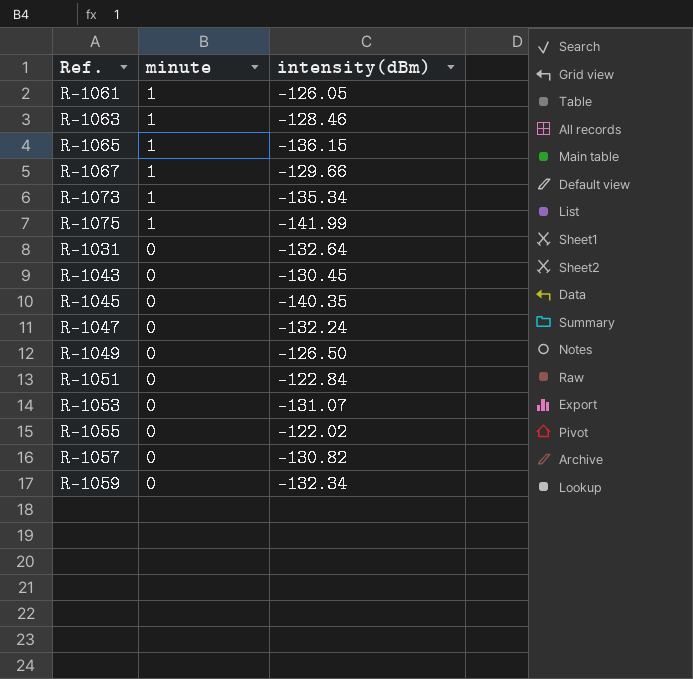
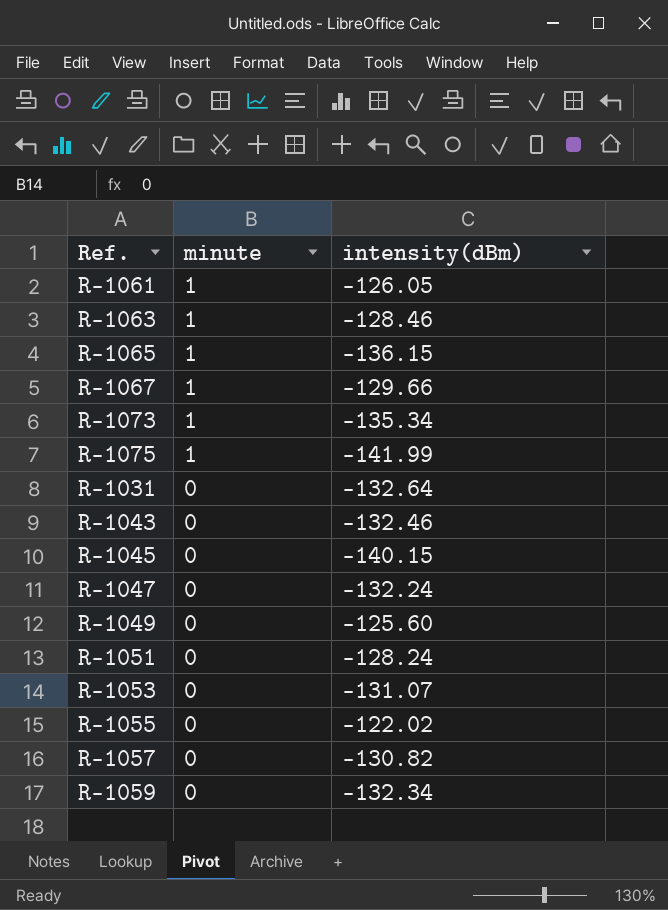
R-1043 | intensity(dBm): -130.45 -> -132.46
R-1045 | intensity(dBm): -140.35 -> -140.15
R-1049 | intensity(dBm): -126.50 -> -125.60
R-1051 | intensity(dBm): -122.84 -> -128.24

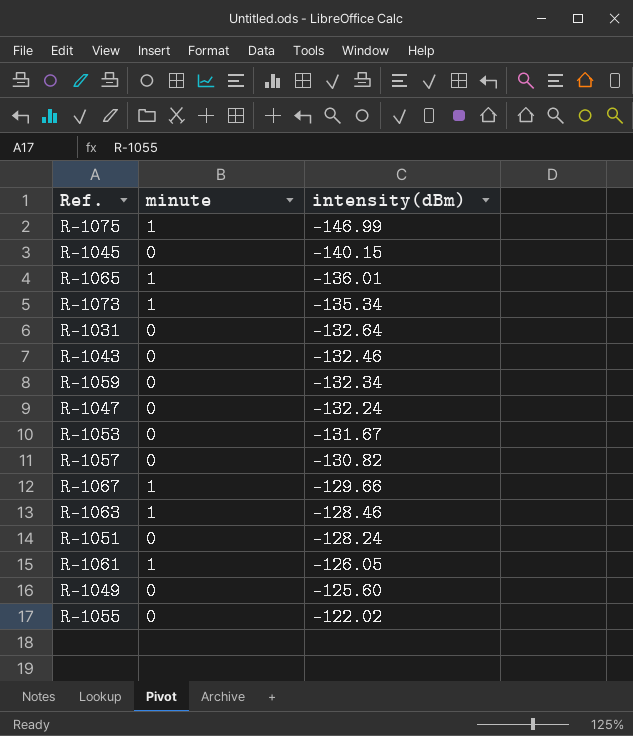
row order: minute descending -> intensity(dBm) ascending
R-1075 | intensity(dBm): -141.99 -> -146.99
R-1065 | intensity(dBm): -136.15 -> -136.01
R-1053 | intensity(dBm): -131.07 -> -131.67

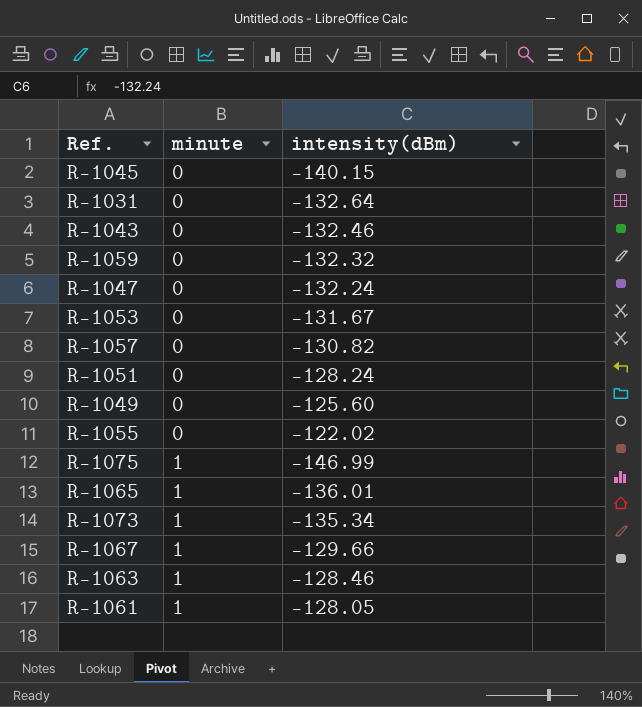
row order: intensity(dBm) ascending -> minute ascending
R-1059 | intensity(dBm): -132.34 -> -132.32
R-1061 | intensity(dBm): -126.05 -> -128.05

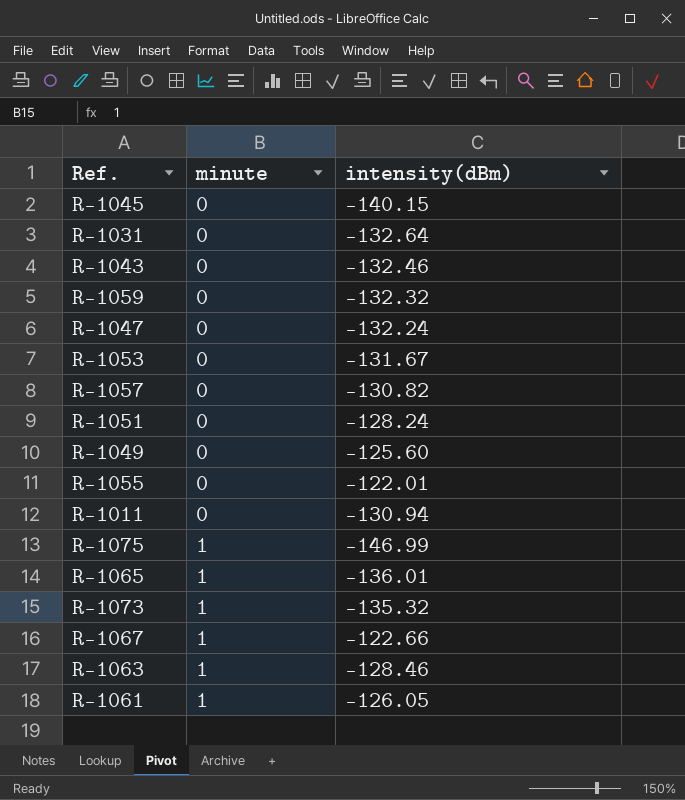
R-1055 | intensity(dBm): -122.02 -> -122.01
row R-1011: none -> 0 | -130.94
R-1073 | intensity(dBm): -135.34 -> -135.32
R-1067 | intensity(dBm): -129.66 -> -122.66
R-1061 | intensity(dBm): -128.05 -> -126.05

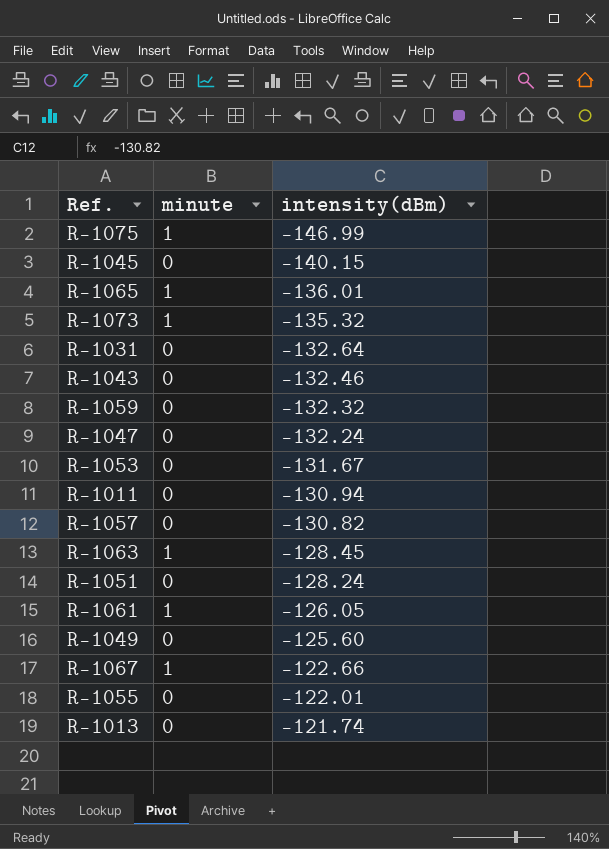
row order: minute ascending -> intensity(dBm) ascending
R-1063 | intensity(dBm): -128.46 -> -128.45
row R-1013: none -> 0 | -121.74

